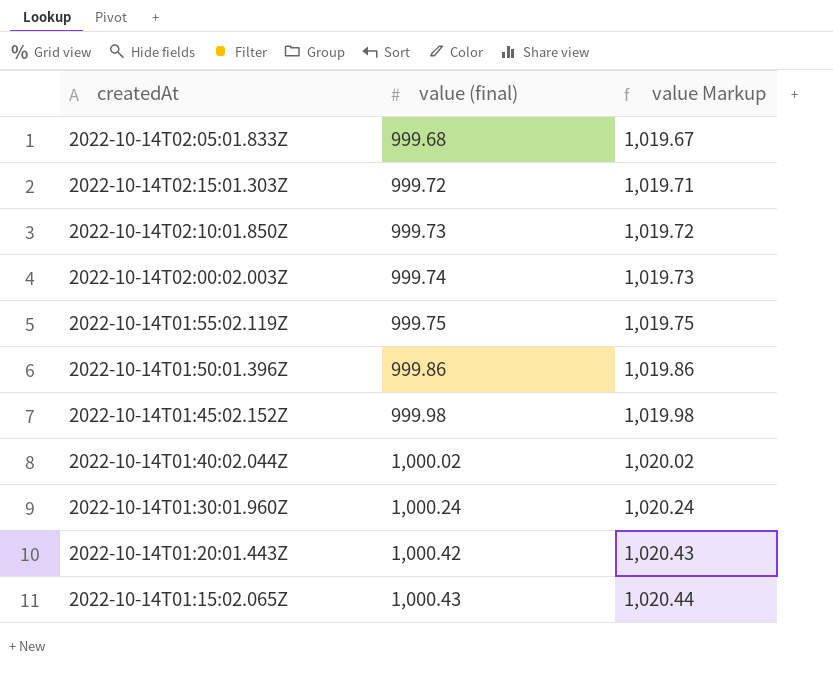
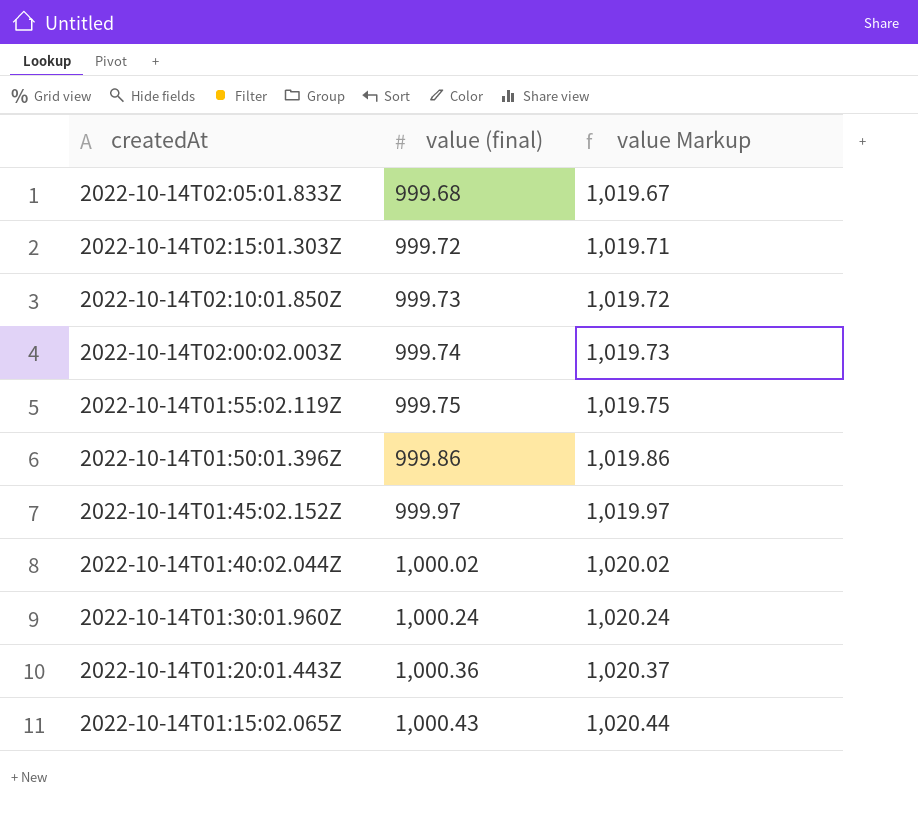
2022-10-14T01:45:02.152Z | value (final): 999.98 -> 999.97
2022-10-14T01:45:02.152Z | value Markup: 1,019.98 -> 1,019.97
2022-10-14T01:20:01.443Z | value (final): 1,000.42 -> 1,000.36
2022-10-14T01:20:01.443Z | value Markup: 1,020.43 -> 1,020.37

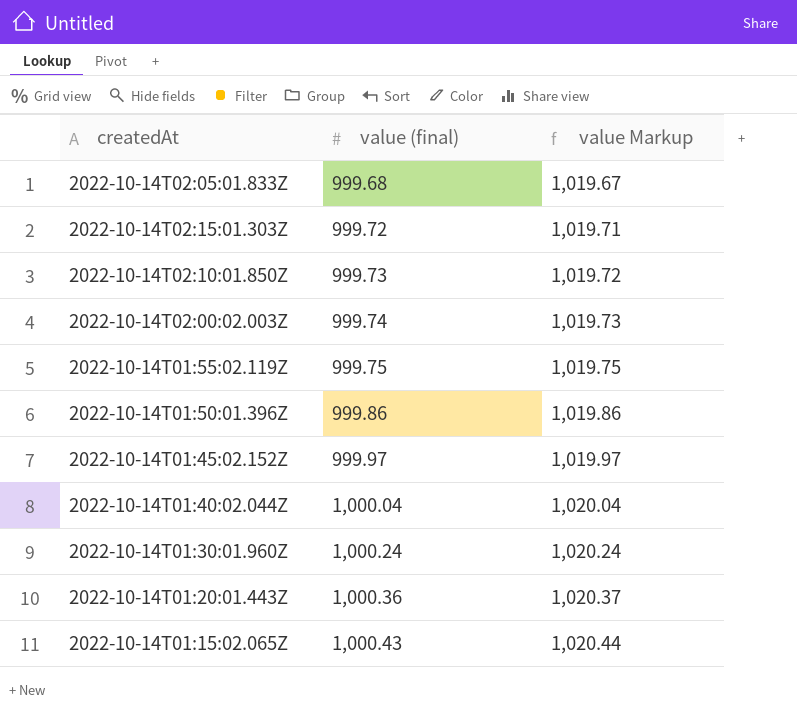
2022-10-14T01:40:02.044Z | value (final): 1,000.02 -> 1,000.04
2022-10-14T01:40:02.044Z | value Markup: 1,020.02 -> 1,020.04

